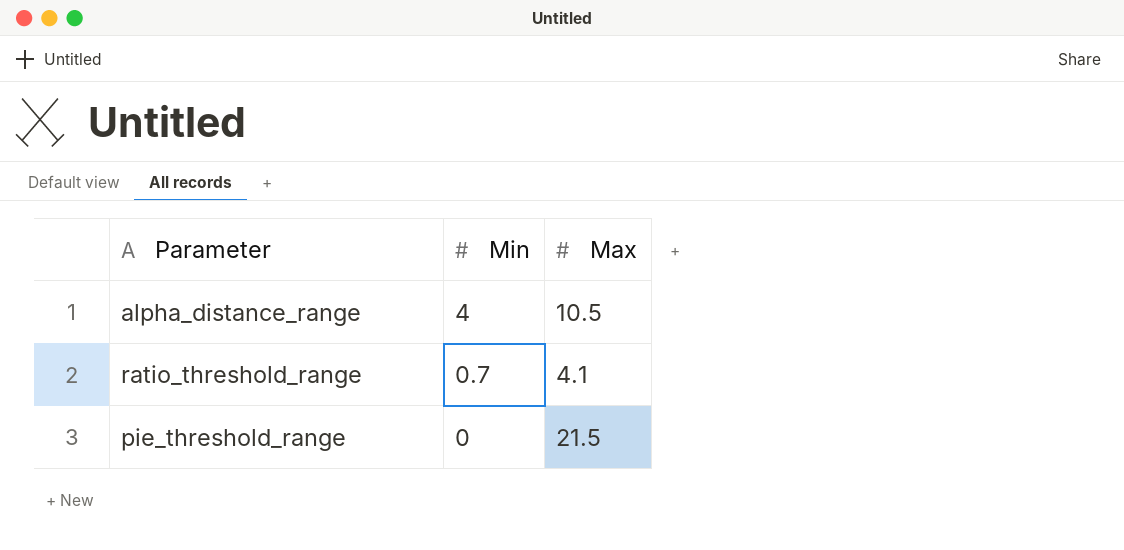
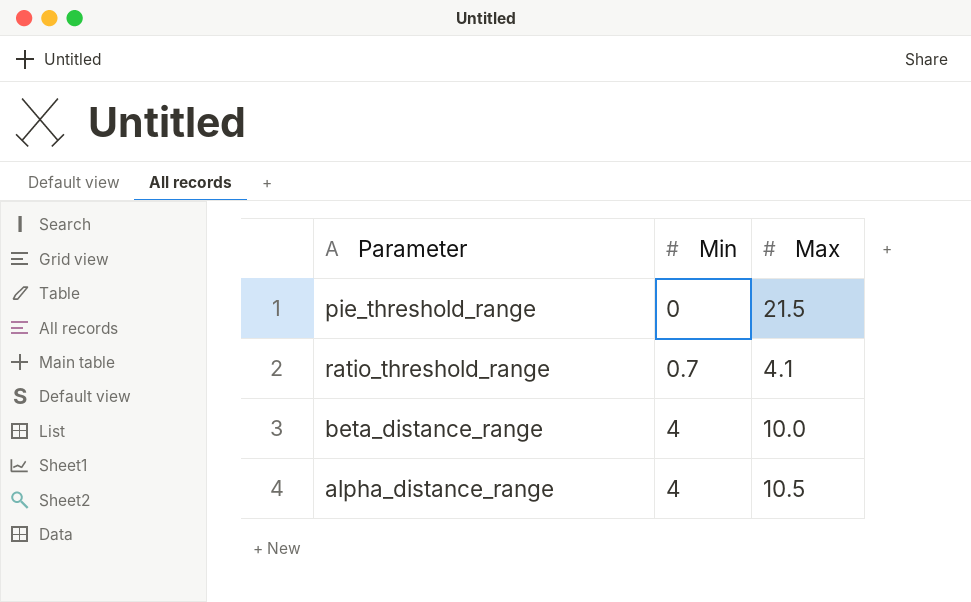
row order: Min descending -> Min ascending
row beta_distance_range: none -> 4 | 10.0

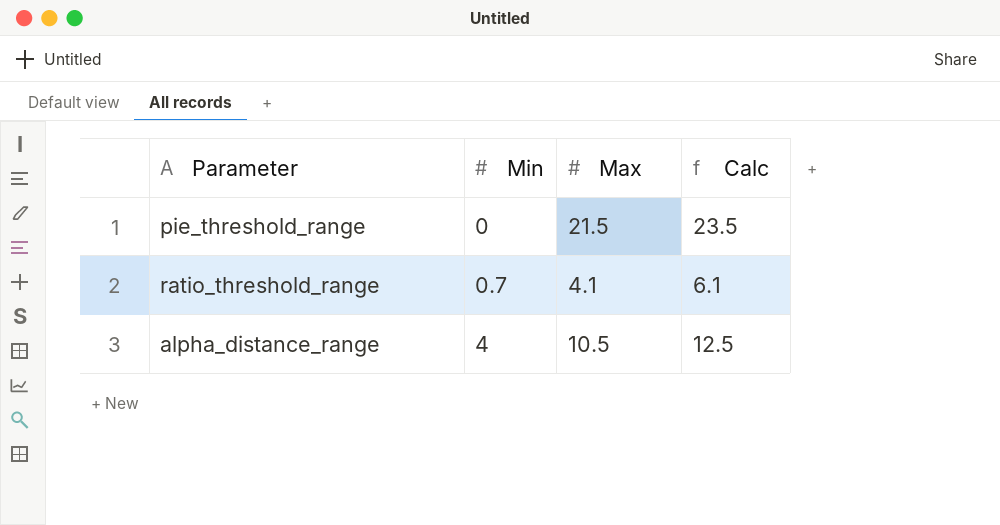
column Calc | formula: none -> [Max] + 2
row beta_distance_range: 4 | 10.0 -> none

